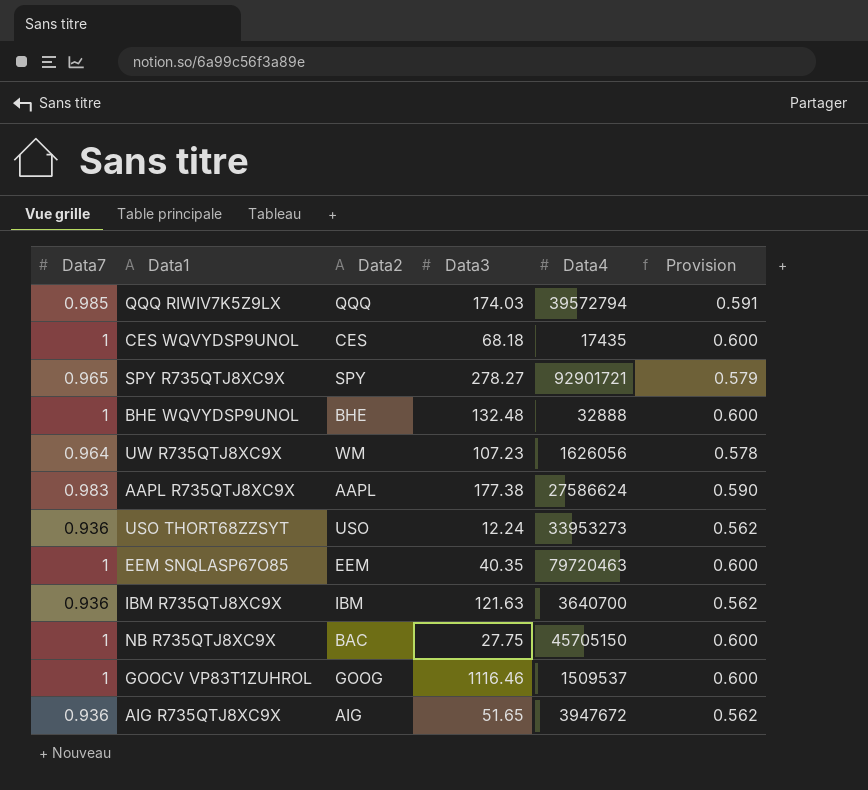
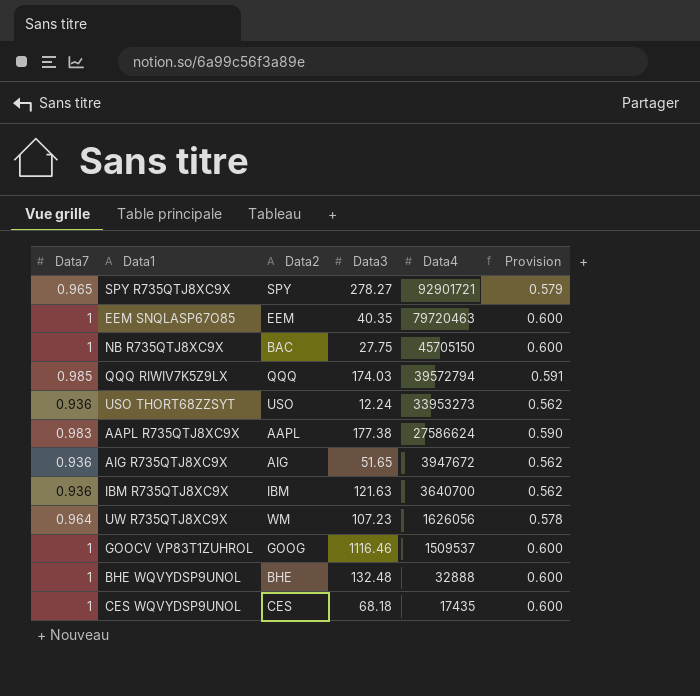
row order: none -> Data4 descending

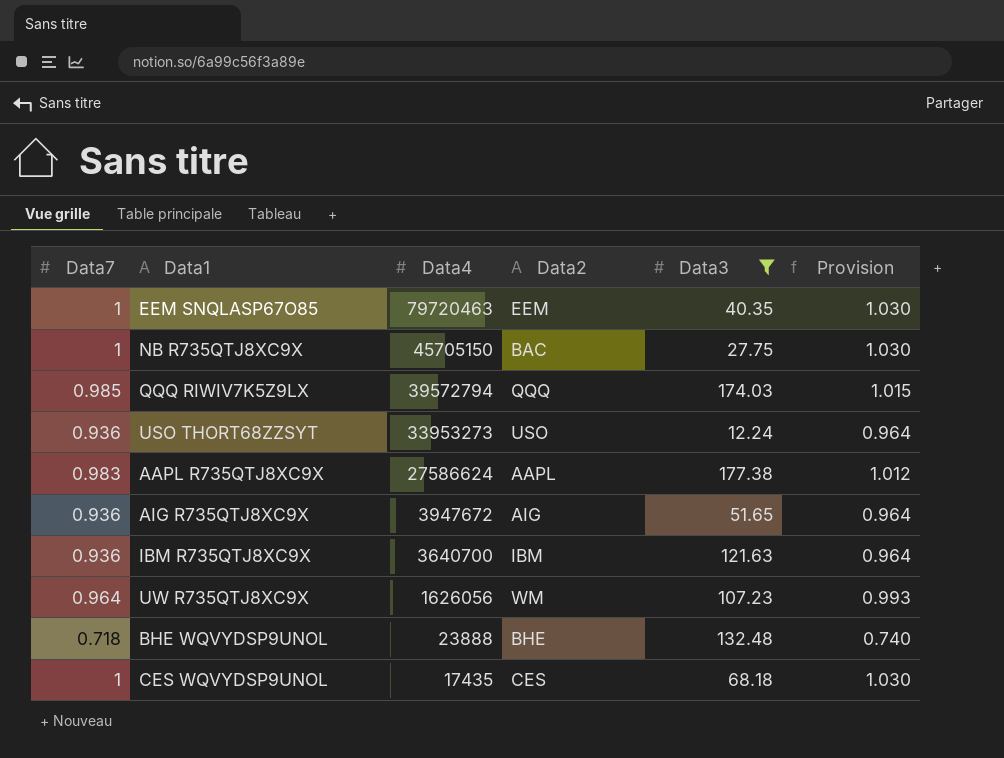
filter: none -> Data3 <= 177.38
column Data4 | position: 5 -> 3
column Provision | formula: [Data7] * 0.6 -> [Data7] * 1.03
BHE WQVYDSP9UNOL | Data7: 1 -> 0.718
BHE WQVYDSP9UNOL | Data4: 32888 -> 23888

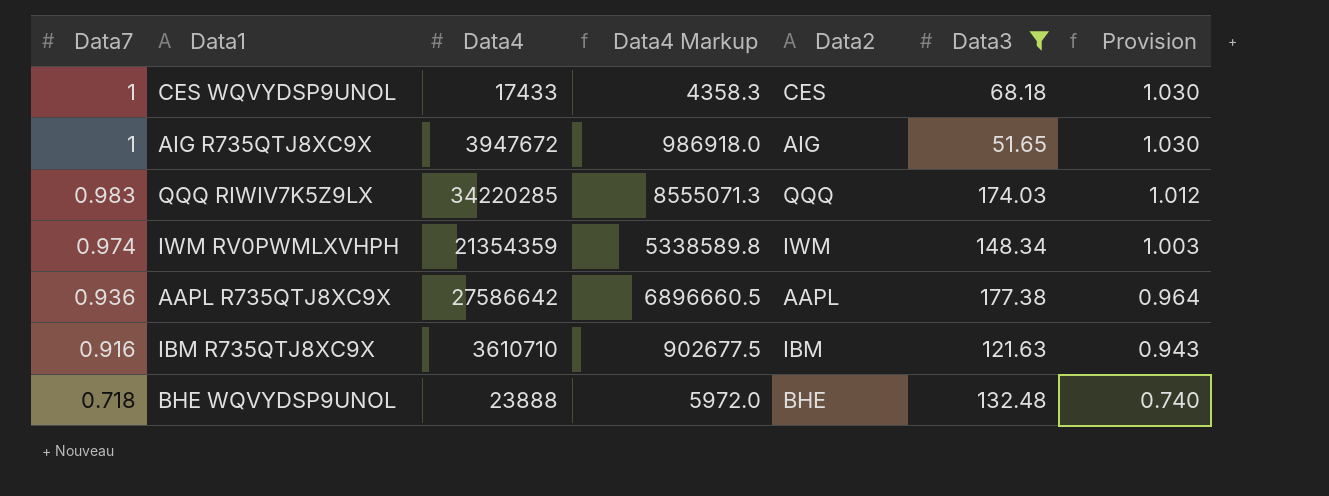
row order: Data4 descending -> Data7 descending
column Data4 Markup | formula: none -> [Data4] * 0.25
row EEM SNQLASP67O85: 1 | 79720463 | EEM | 40.35 | 1.030 -> none
row NB R735QTJ8XC9X: 1 | 45705150 | BAC | 27.75 | 1.030 -> none
row USO THORT68ZZSYT: 0.936 | 33953273 | USO | 12.24 | 0.964 -> none
row UW R735QTJ8XC9X: 0.964 | 1626056 | WM | 107.23 | 0.993 -> none
CES WQVYDSP9UNOL | Data4: 17435 -> 17433
AIG R735QTJ8XC9X | Data7: 0.936 -> 1
AIG R735QTJ8XC9X | Provision: 0.964 -> 1.030
QQQ RIWIV7K5Z9LX | Data7: 0.985 -> 0.983
QQQ RIWIV7K5Z9LX | Data4: 39572794 -> 34220285
QQQ RIWIV7K5Z9LX | Provision: 1.015 -> 1.012
row IWM RV0PWMLXVHPH: none -> 0.974 | 21354359 | 5338589.8 | IWM | 148.34 | 1.003
AAPL R735QTJ8XC9X | Data7: 0.983 -> 0.936
AAPL R735QTJ8XC9X | Data4: 27586624 -> 27586642
AAPL R735QTJ8XC9X | Provision: 1.012 -> 0.964
IBM R735QTJ8XC9X | Data7: 0.936 -> 0.916
IBM R735QTJ8XC9X | Data4: 3640700 -> 3610710
IBM R735QTJ8XC9X | Provision: 0.964 -> 0.943

